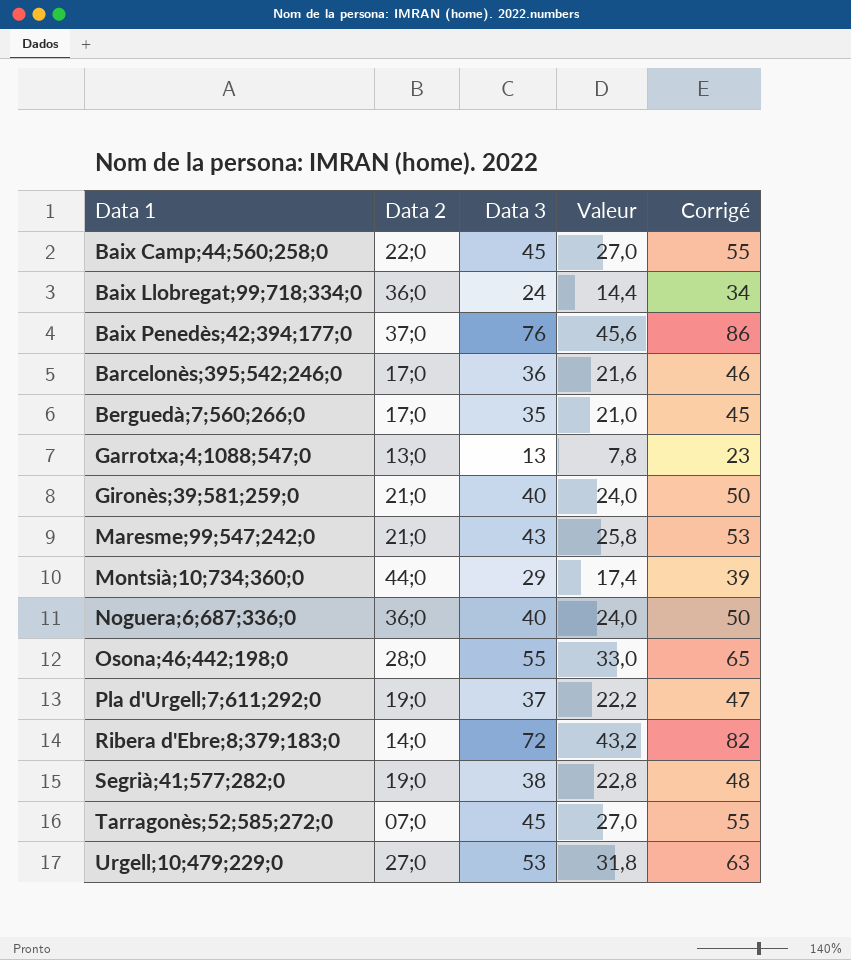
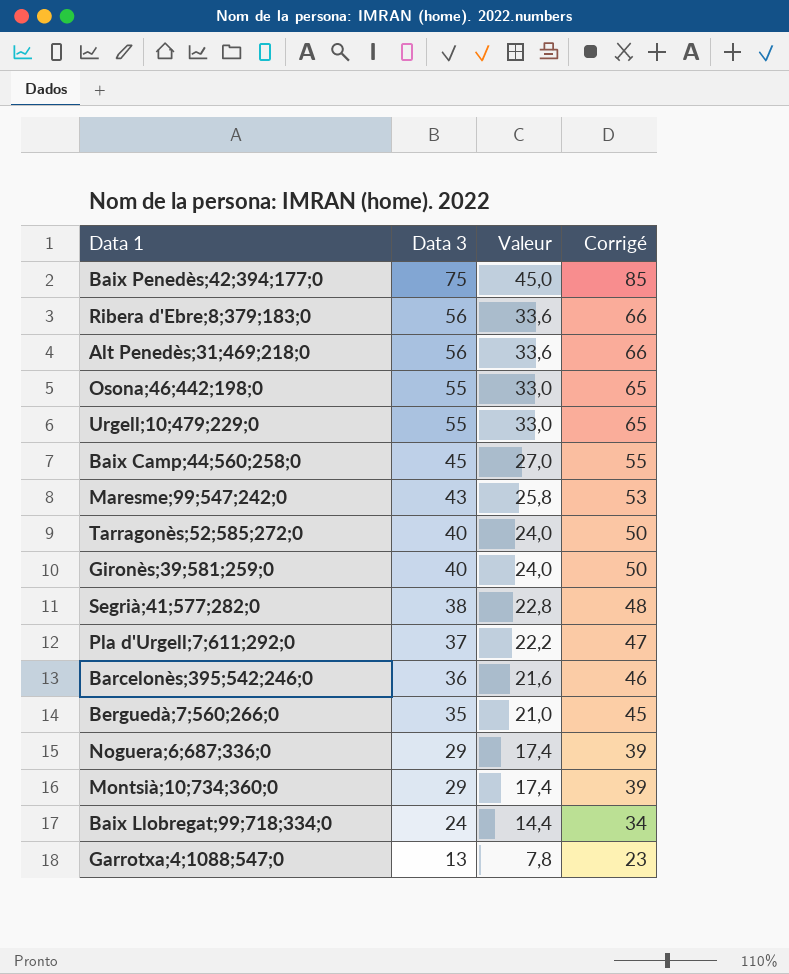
row order: Data 1 ascending -> Data 3 descending
column Data 2 | position: 2 -> none
Baix Penedès;42;394;177;0 | Data 3: 76 -> 75
Baix Penedès;42;394;177;0 | Valeur: 45,6 -> 45,0
Baix Penedès;42;394;177;0 | Corrigé: 86 -> 85
Ribera d'Ebre;8;379;183;0 | Data 3: 72 -> 56
Ribera d'Ebre;8;379;183;0 | Valeur: 43,2 -> 33,6
Ribera d'Ebre;8;379;183;0 | Corrigé: 82 -> 66
row Alt Penedès;31;469;218;0: none -> 56 | 33,6 | 66
Urgell;10;479;229;0 | Data 3: 53 -> 55
Urgell;10;479;229;0 | Valeur: 31,8 -> 33,0
Urgell;10;479;229;0 | Corrigé: 63 -> 65
Tarragonès;52;585;272;0 | Data 3: 45 -> 40
Tarragonès;52;585;272;0 | Valeur: 27,0 -> 24,0
Tarragonès;52;585;272;0 | Corrigé: 55 -> 50
Noguera;6;687;336;0 | Data 3: 40 -> 29
Noguera;6;687;336;0 | Valeur: 24,0 -> 17,4
Noguera;6;687;336;0 | Corrigé: 50 -> 39

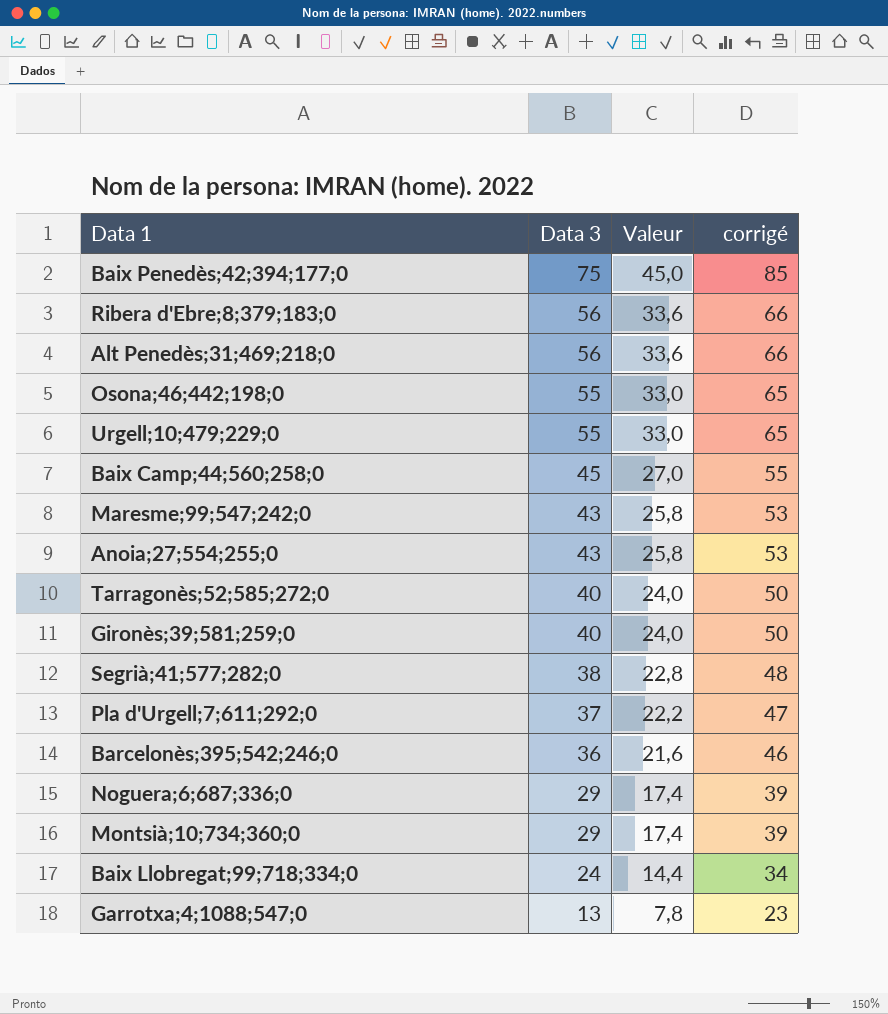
column name: Corrigé -> corrigé
row Berguedà;7;560;266;0: 35 | 21,0 | 45 -> none
row Anoia;27;554;255;0: none -> 43 | 25,8 | 53

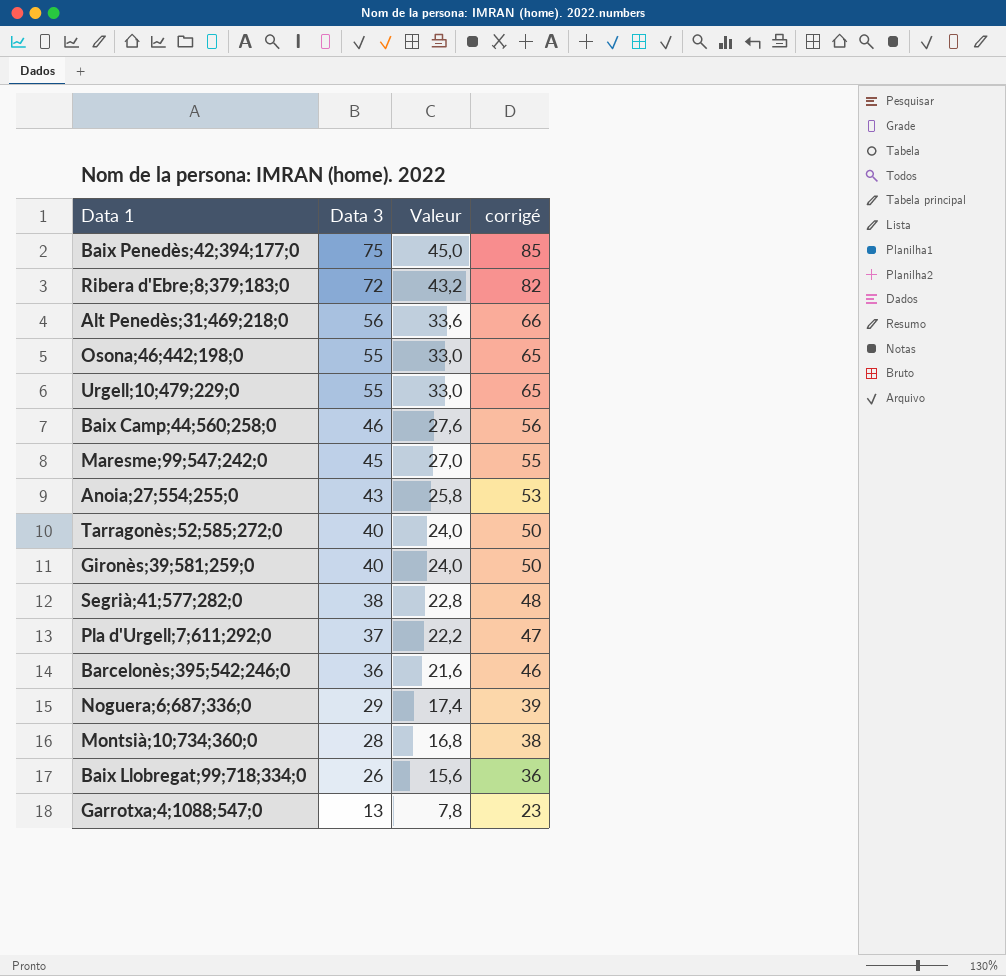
Ribera d'Ebre;8;379;183;0 | Data 3: 56 -> 72
Ribera d'Ebre;8;379;183;0 | Valeur: 33,6 -> 43,2
Ribera d'Ebre;8;379;183;0 | corrigé: 66 -> 82
Baix Camp;44;560;258;0 | Data 3: 45 -> 46
Baix Camp;44;560;258;0 | Valeur: 27,0 -> 27,6
Baix Camp;44;560;258;0 | corrigé: 55 -> 56
Maresme;99;547;242;0 | Data 3: 43 -> 45
Maresme;99;547;242;0 | Valeur: 25,8 -> 27,0
Maresme;99;547;242;0 | corrigé: 53 -> 55
Montsià;10;734;360;0 | Data 3: 29 -> 28
Montsià;10;734;360;0 | Valeur: 17,4 -> 16,8
Montsià;10;734;360;0 | corrigé: 39 -> 38
Baix Llobregat;99;718;334;0 | Data 3: 24 -> 26
Baix Llobregat;99;718;334;0 | Valeur: 14,4 -> 15,6
Baix Llobregat;99;718;334;0 | corrigé: 34 -> 36

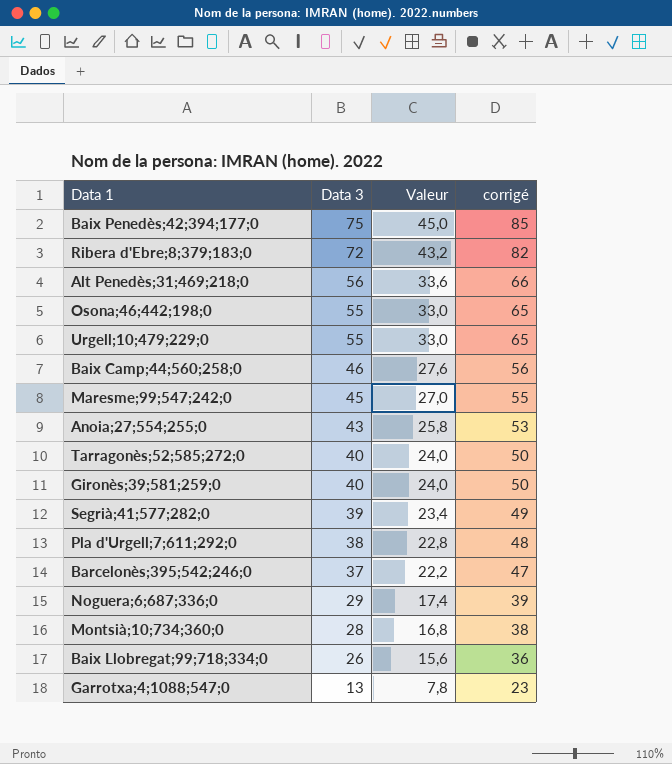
Segrià;41;577;282;0 | Data 3: 38 -> 39
Segrià;41;577;282;0 | Valeur: 22,8 -> 23,4
Segrià;41;577;282;0 | corrigé: 48 -> 49
Pla d'Urgell;7;611;292;0 | Data 3: 37 -> 38
Pla d'Urgell;7;611;292;0 | Valeur: 22,2 -> 22,8
Pla d'Urgell;7;611;292;0 | corrigé: 47 -> 48
Barcelonès;395;542;246;0 | Data 3: 36 -> 37
Barcelonès;395;542;246;0 | Valeur: 21,6 -> 22,2
Barcelonès;395;542;246;0 | corrigé: 46 -> 47

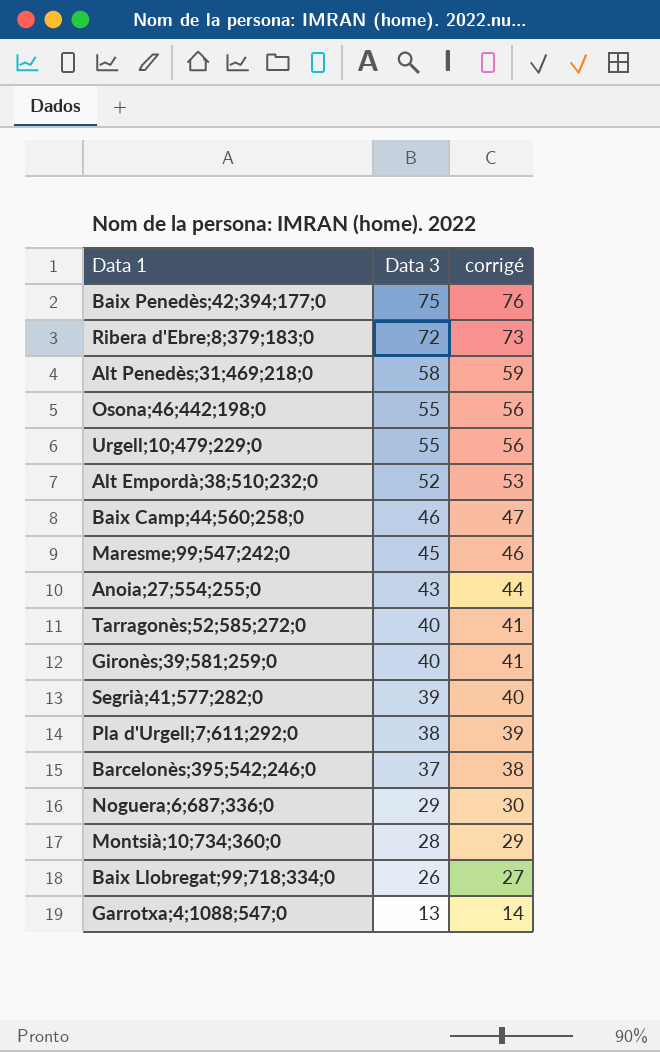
column Valeur | formula: [Data 3] * 0,6 -> none
column corrigé | formula: [Data 3] + 10 -> [Data 3] + 1
Alt Penedès;31;469;218;0 | Data 3: 56 -> 58
row Alt Empordà;38;510;232;0: none -> 52 | 53

